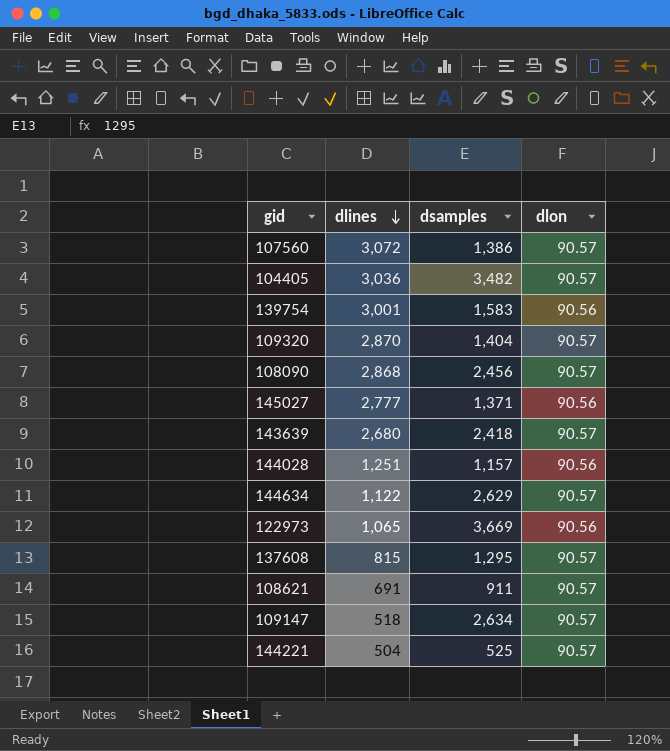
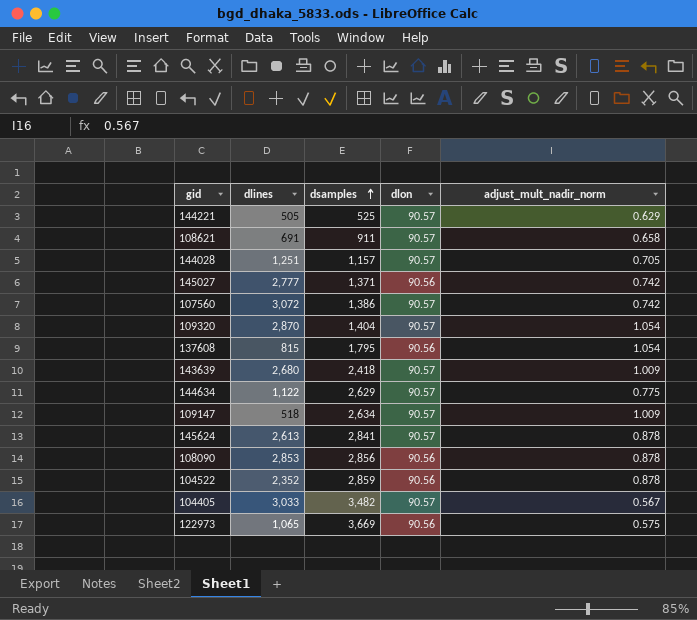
row order: dlines descending -> dsamples ascending
column adjust_mult_nadir_norm | position: none -> 5
row 139754: 3,001 | 1,583 | 90.56 -> none
144221 | dlines: 504 -> 505
144028 | dlon: 90.56 -> 90.57
137608 | dsamples: 1,295 -> 1,795
137608 | dlon: 90.57 -> 90.56
row 145624: none -> 2,613 | 2,841 | 90.57 | 0.878
108090 | dlines: 2,868 -> 2,853
108090 | dsamples: 2,456 -> 2,856
108090 | dlon: 90.57 -> 90.56
row 104522: none -> 2,352 | 2,859 | 90.56 | 0.878
104405 | dlines: 3,036 -> 3,033

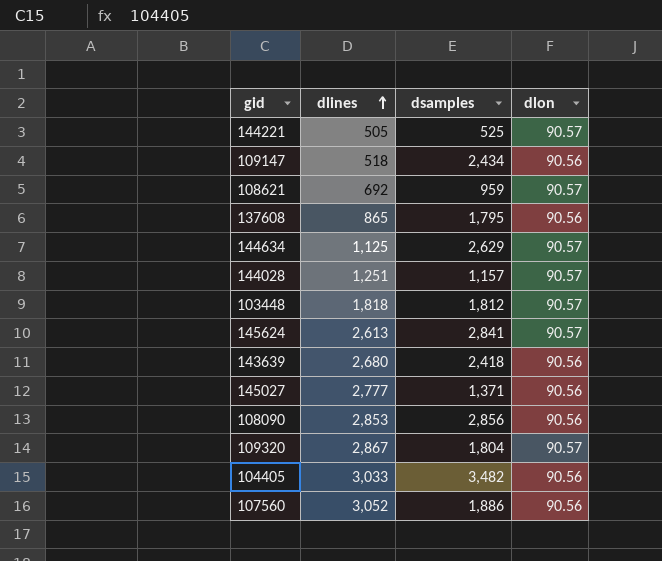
row order: dsamples ascending -> dlines ascending
column adjust_mult_nadir_norm | position: 5 -> none
row 104522: 2,352 | 2,859 | 90.56 | 0.878 -> none
row 122973: 1,065 | 3,669 | 90.56 | 0.575 -> none
109147 | dsamples: 2,634 -> 2,434
109147 | dlon: 90.57 -> 90.56
108621 | dlines: 691 -> 692
108621 | dsamples: 911 -> 959
137608 | dlines: 815 -> 865
144634 | dlines: 1,122 -> 1,125
row 103448: none -> 1,818 | 1,812 | 90.57
143639 | dlon: 90.57 -> 90.56
109320 | dlines: 2,870 -> 2,867
109320 | dsamples: 1,404 -> 1,804
104405 | dlon: 90.57 -> 90.56
107560 | dlines: 3,072 -> 3,052
107560 | dsamples: 1,386 -> 1,886
107560 | dlon: 90.57 -> 90.56

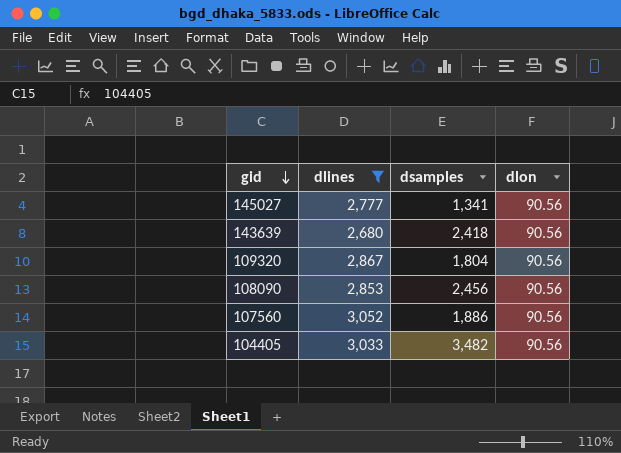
filter: none -> dlines >= 2,680
row order: dlines ascending -> gid descending
145027 | dsamples: 1,371 -> 1,341
109320 | dlon: 90.57 -> 90.56
108090 | dsamples: 2,856 -> 2,456

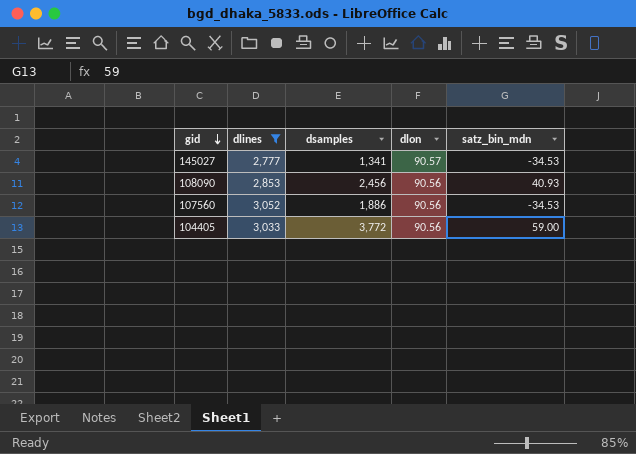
column satz_bin_mdn | position: none -> 5
row 143639: 2,680 | 2,418 | 90.56 -> none
row 109320: 2,867 | 1,804 | 90.56 -> none
145027 | dlon: 90.56 -> 90.57
104405 | dsamples: 3,482 -> 3,772

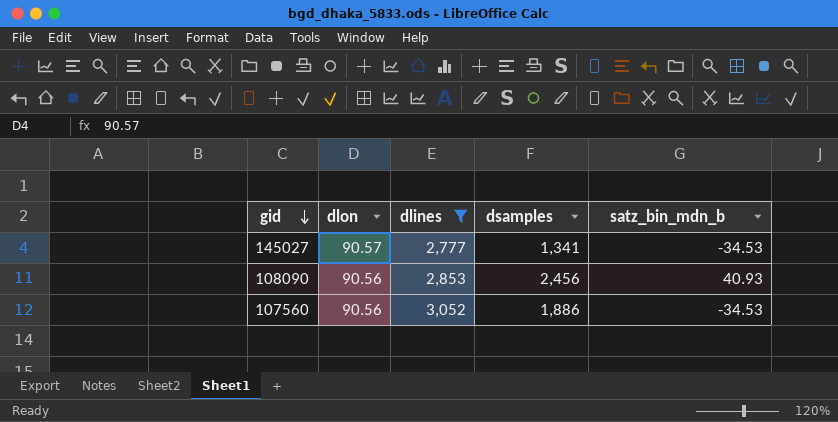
column dlon | position: 4 -> 2
column name: satz_bin_mdn -> satz_bin_mdn_b
row 104405: 3,033 | 3,772 | 90.56 | 59.00 -> none

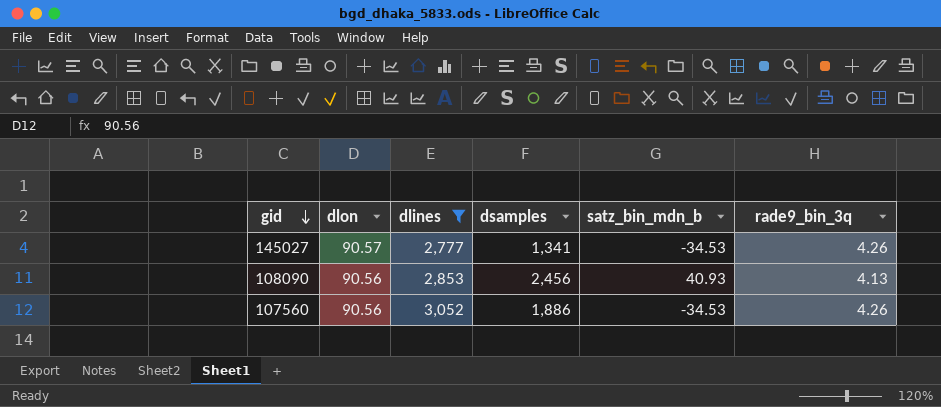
column rade9_bin_3q | position: none -> 6

